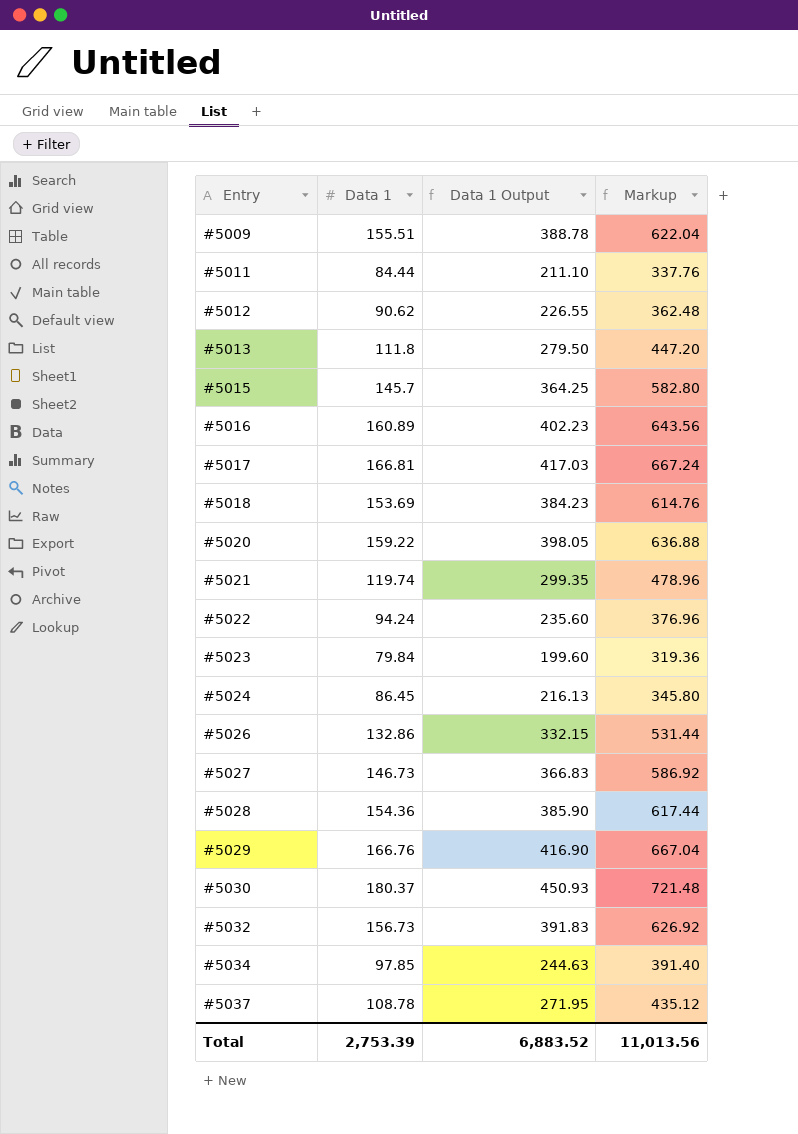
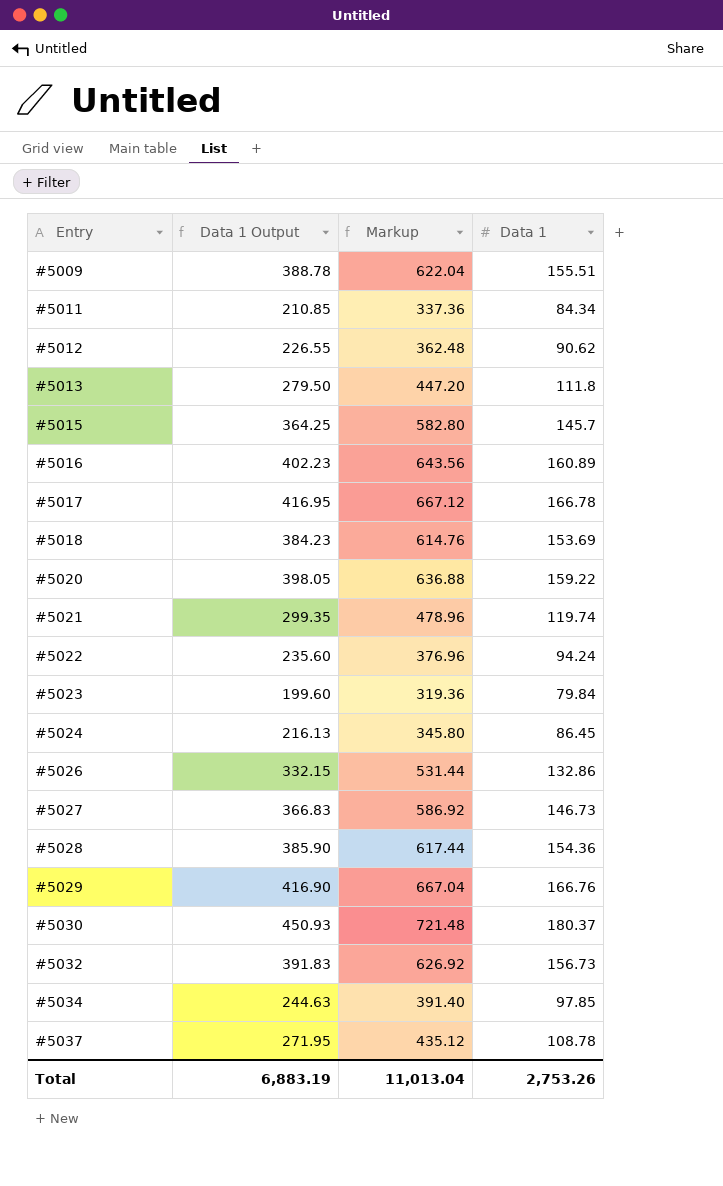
column Data 1 | position: 2 -> 4
#5011 | Data 1 Output: 211.10 -> 210.85
#5011 | Markup: 337.76 -> 337.36
#5011 | Data 1: 84.44 -> 84.34
#5017 | Data 1 Output: 417.03 -> 416.95
#5017 | Markup: 667.24 -> 667.12
#5017 | Data 1: 166.81 -> 166.78
Total | Data 1 Output: 6,883.52 -> 6,883.19
Total | Markup: 11,013.56 -> 11,013.04
Total | Data 1: 2,753.39 -> 2,753.26

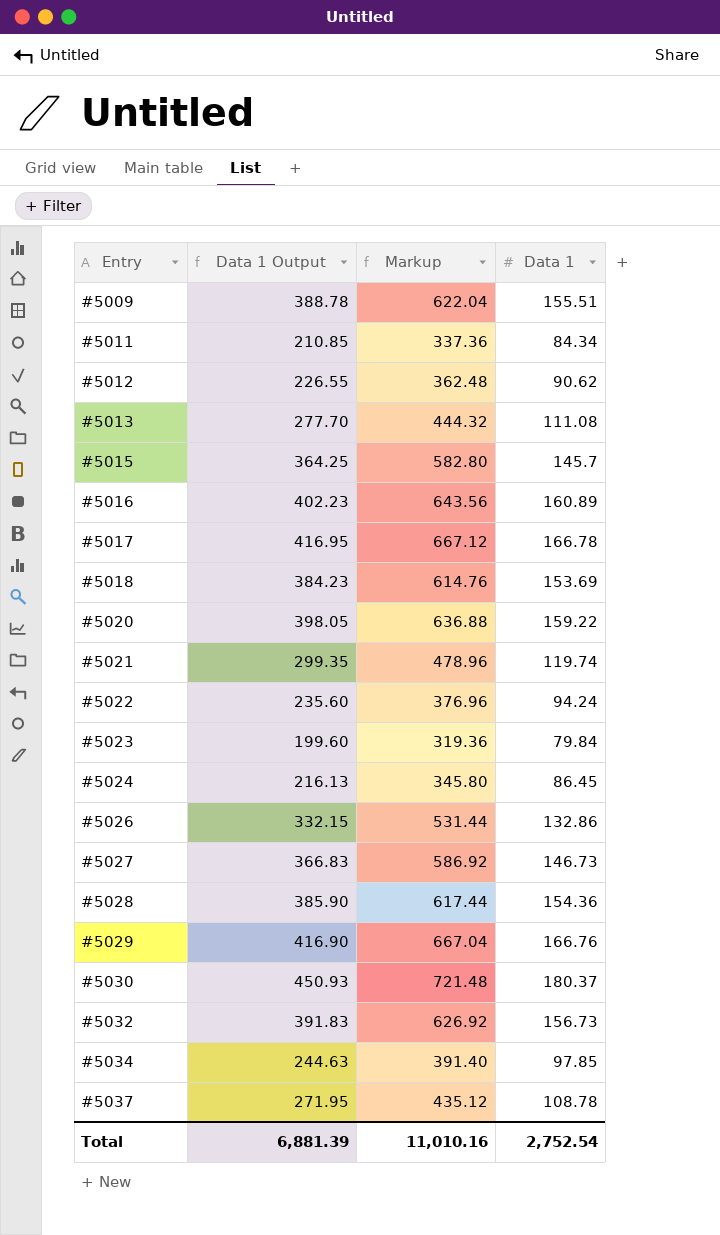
#5013 | Data 1 Output: 279.50 -> 277.70
#5013 | Markup: 447.20 -> 444.32
#5013 | Data 1: 111.8 -> 111.08
Total | Data 1 Output: 6,883.19 -> 6,881.39
Total | Markup: 11,013.04 -> 11,010.16
Total | Data 1: 2,753.26 -> 2,752.54

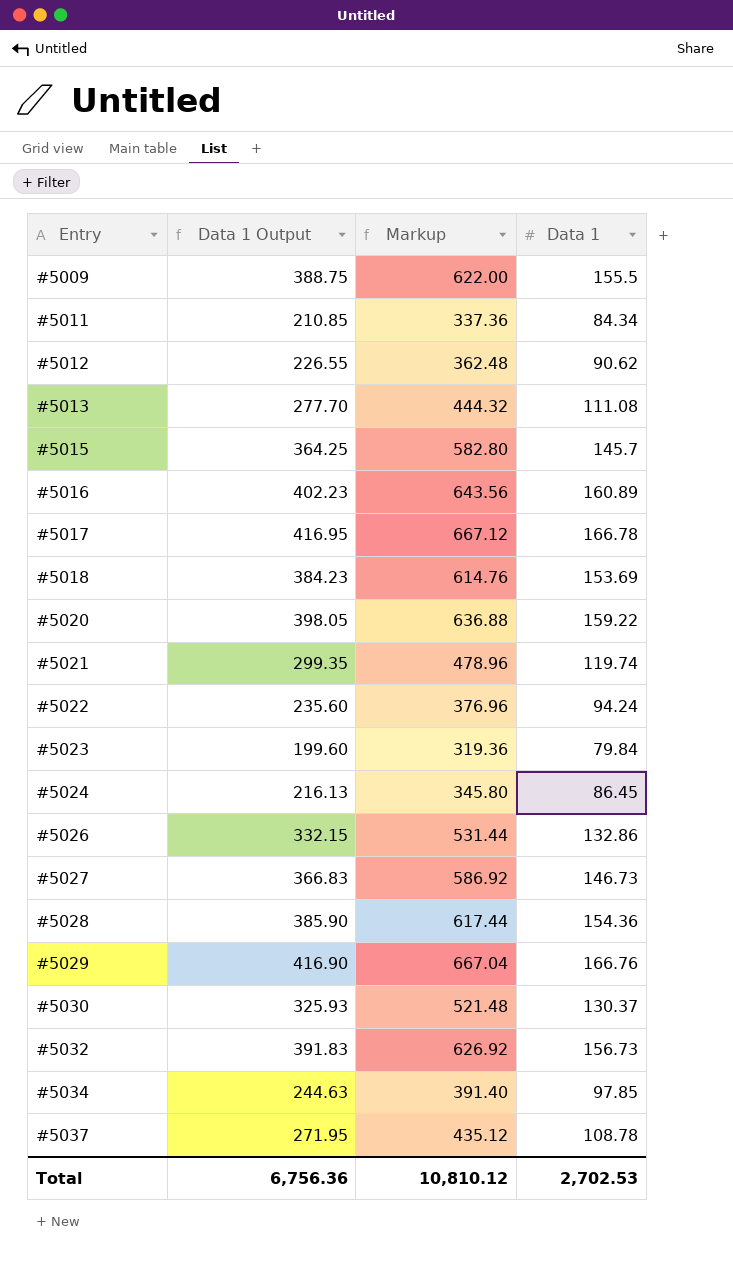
#5009 | Data 1 Output: 388.78 -> 388.75
#5009 | Markup: 622.04 -> 622.00
#5009 | Data 1: 155.51 -> 155.5
#5030 | Data 1 Output: 450.93 -> 325.93
#5030 | Markup: 721.48 -> 521.48
#5030 | Data 1: 180.37 -> 130.37
Total | Data 1 Output: 6,881.39 -> 6,756.36
Total | Markup: 11,010.16 -> 10,810.12
Total | Data 1: 2,752.54 -> 2,702.53

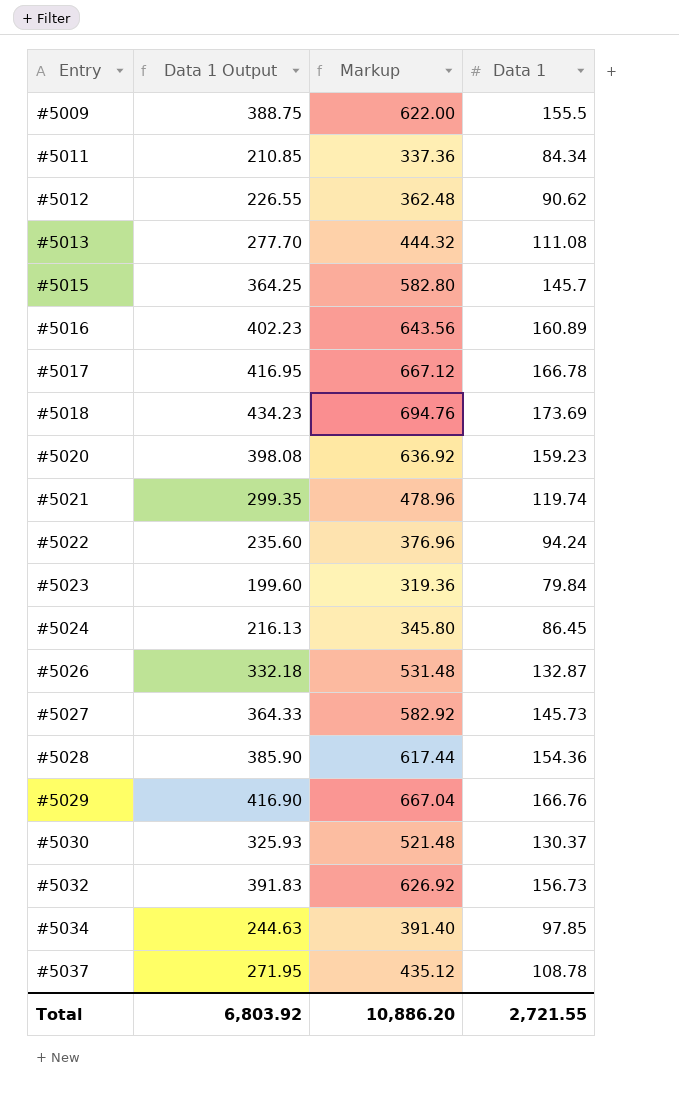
#5018 | Data 1 Output: 384.23 -> 434.23
#5018 | Markup: 614.76 -> 694.76
#5018 | Data 1: 153.69 -> 173.69
#5020 | Data 1 Output: 398.05 -> 398.08
#5020 | Markup: 636.88 -> 636.92
#5020 | Data 1: 159.22 -> 159.23
#5026 | Data 1 Output: 332.15 -> 332.18
#5026 | Markup: 531.44 -> 531.48
#5026 | Data 1: 132.86 -> 132.87
#5027 | Data 1 Output: 366.83 -> 364.33
#5027 | Markup: 586.92 -> 582.92
#5027 | Data 1: 146.73 -> 145.73
Total | Data 1 Output: 6,756.36 -> 6,803.92
Total | Markup: 10,810.12 -> 10,886.20
Total | Data 1: 2,702.53 -> 2,721.55

